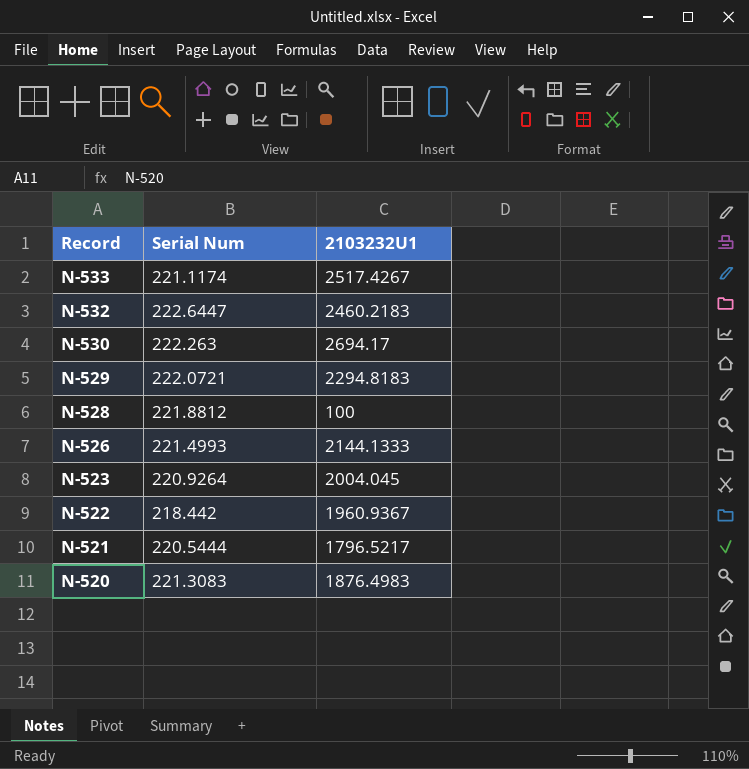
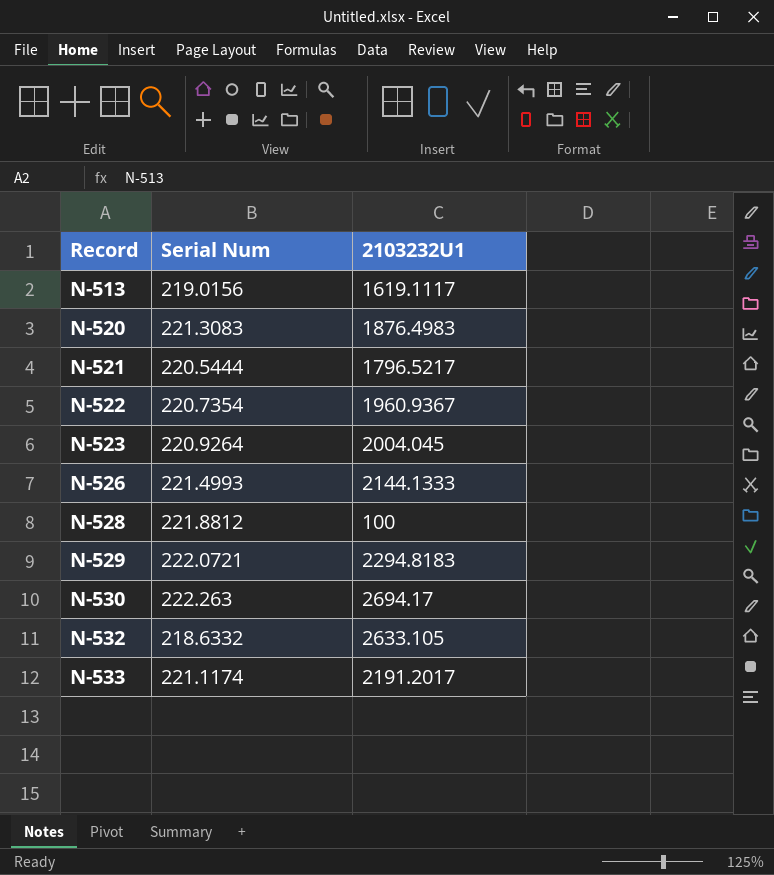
row order: Record descending -> Record ascending
row N-513: none -> 219.0156 | 1619.1117
N-522 | Serial Num: 218.442 -> 220.7354
N-532 | Serial Num: 222.6447 -> 218.6332
N-532 | 2103232U1: 2460.2183 -> 2633.105
N-533 | 2103232U1: 2517.4267 -> 2191.2017

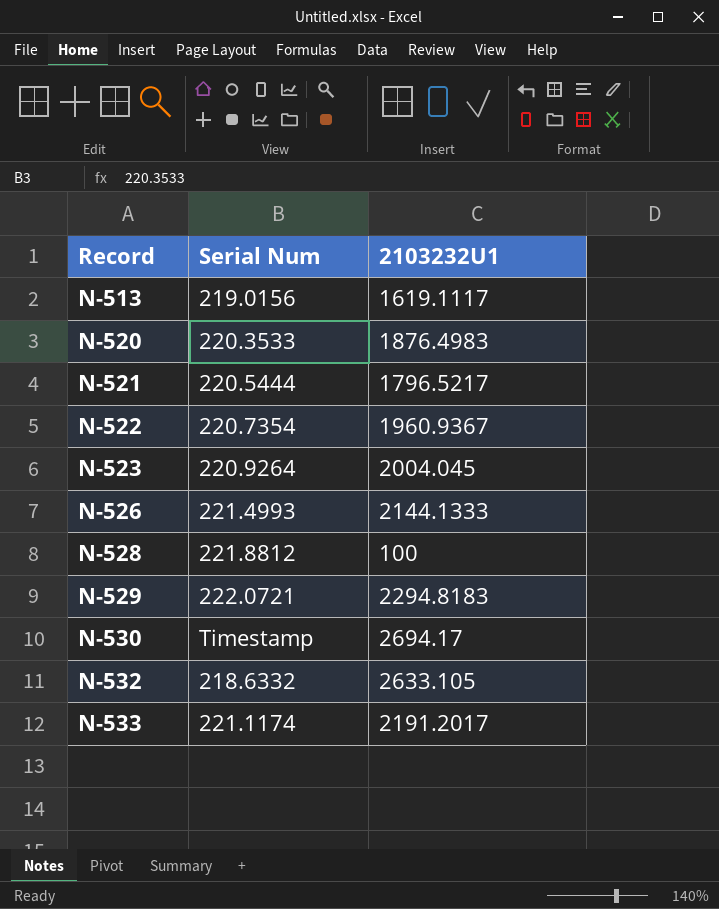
N-520 | Serial Num: 221.3083 -> 220.3533
N-530 | Serial Num: 222.263 -> Timestamp

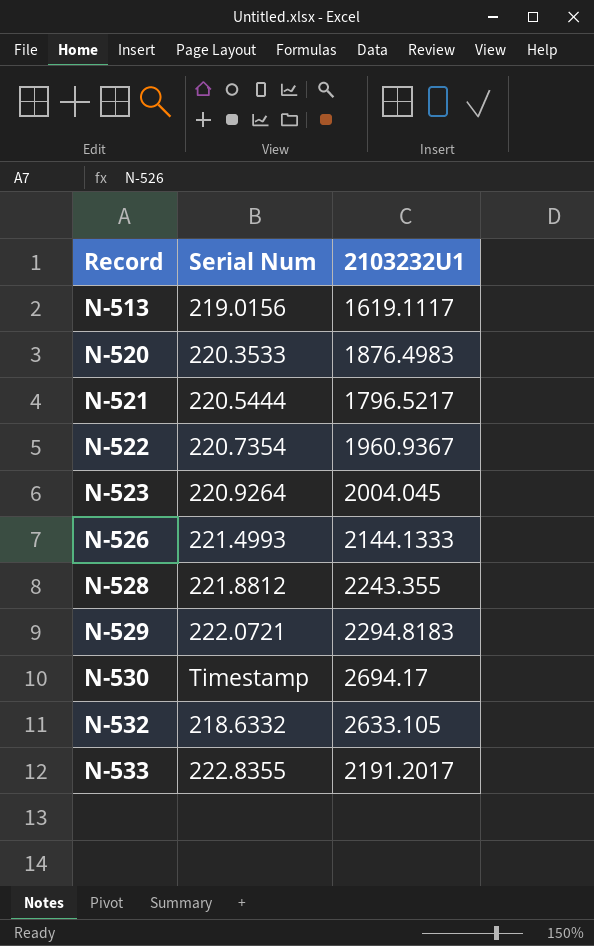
N-528 | 2103232U1: 100 -> 2243.355
N-533 | Serial Num: 221.1174 -> 222.8355

